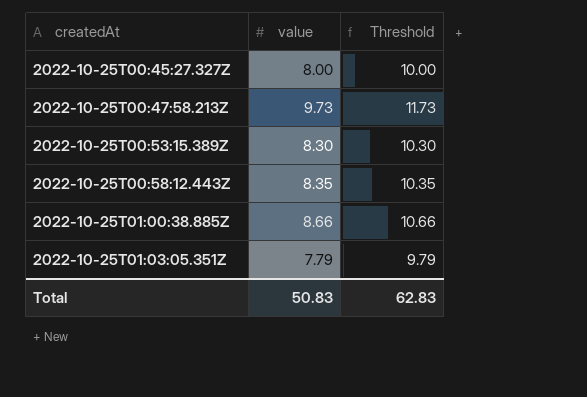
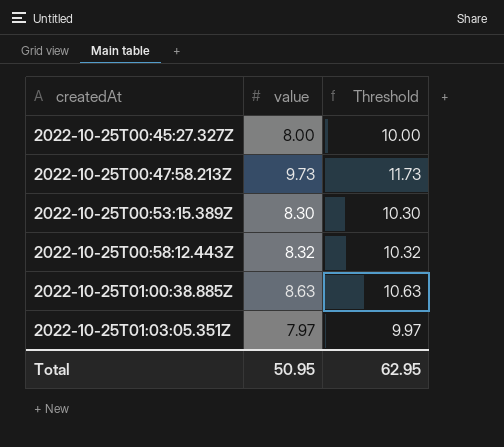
2022-10-25T00:58:12.443Z | value: 8.35 -> 8.32
2022-10-25T00:58:12.443Z | Threshold: 10.35 -> 10.32
2022-10-25T01:00:38.885Z | value: 8.66 -> 8.63
2022-10-25T01:00:38.885Z | Threshold: 10.66 -> 10.63
2022-10-25T01:03:05.351Z | value: 7.79 -> 7.97
2022-10-25T01:03:05.351Z | Threshold: 9.79 -> 9.97
Total | value: 50.83 -> 50.95
Total | Threshold: 62.83 -> 62.95

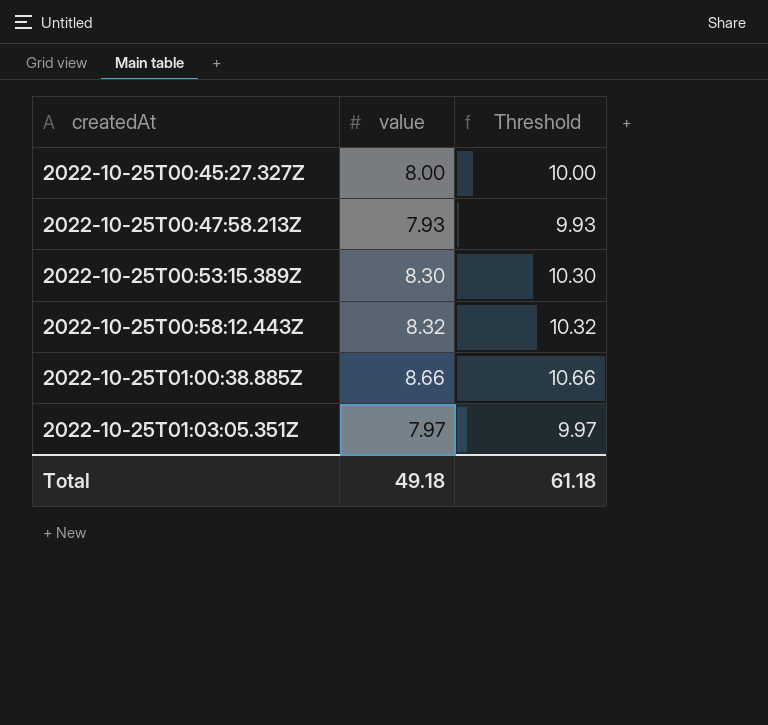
2022-10-25T00:47:58.213Z | value: 9.73 -> 7.93
2022-10-25T00:47:58.213Z | Threshold: 11.73 -> 9.93
2022-10-25T01:00:38.885Z | value: 8.63 -> 8.66
2022-10-25T01:00:38.885Z | Threshold: 10.63 -> 10.66
Total | value: 50.95 -> 49.18
Total | Threshold: 62.95 -> 61.18

